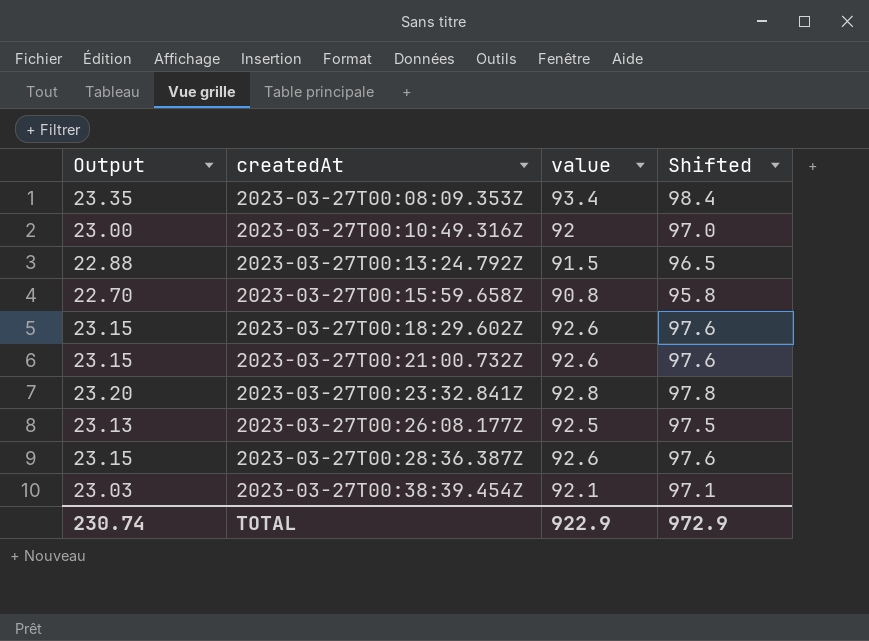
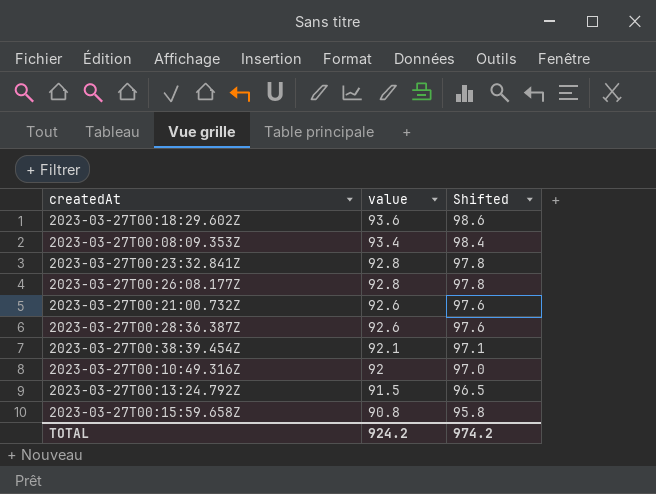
row order: createdAt ascending -> value descending
column Output | formula: [value] * 0.25 -> none
2023-03-27T00:18:29.602Z | value: 92.6 -> 93.6
2023-03-27T00:18:29.602Z | Shifted: 97.6 -> 98.6
2023-03-27T00:26:08.177Z | value: 92.5 -> 92.8
2023-03-27T00:26:08.177Z | Shifted: 97.5 -> 97.8
TOTAL | value: 922.9 -> 924.2
TOTAL | Shifted: 972.9 -> 974.2

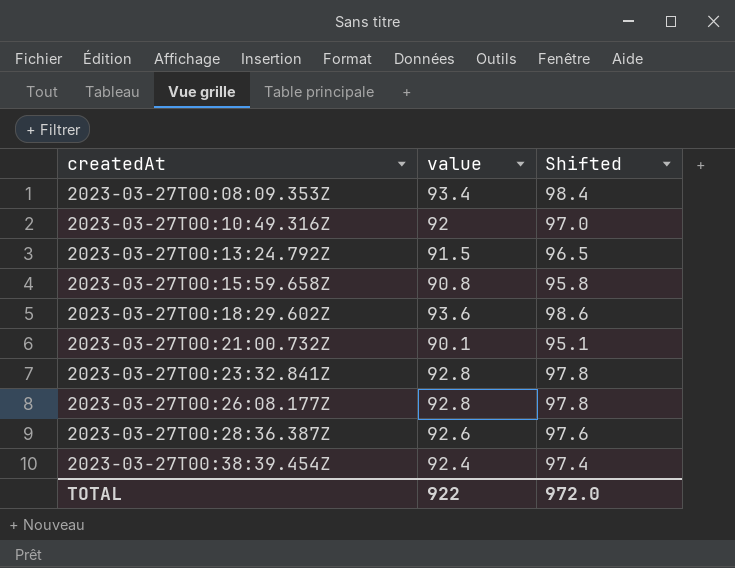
row order: value descending -> createdAt ascending
2023-03-27T00:21:00.732Z | value: 92.6 -> 90.1
2023-03-27T00:21:00.732Z | Shifted: 97.6 -> 95.1
2023-03-27T00:38:39.454Z | value: 92.1 -> 92.4
2023-03-27T00:38:39.454Z | Shifted: 97.1 -> 97.4
TOTAL | value: 924.2 -> 922
TOTAL | Shifted: 974.2 -> 972.0

